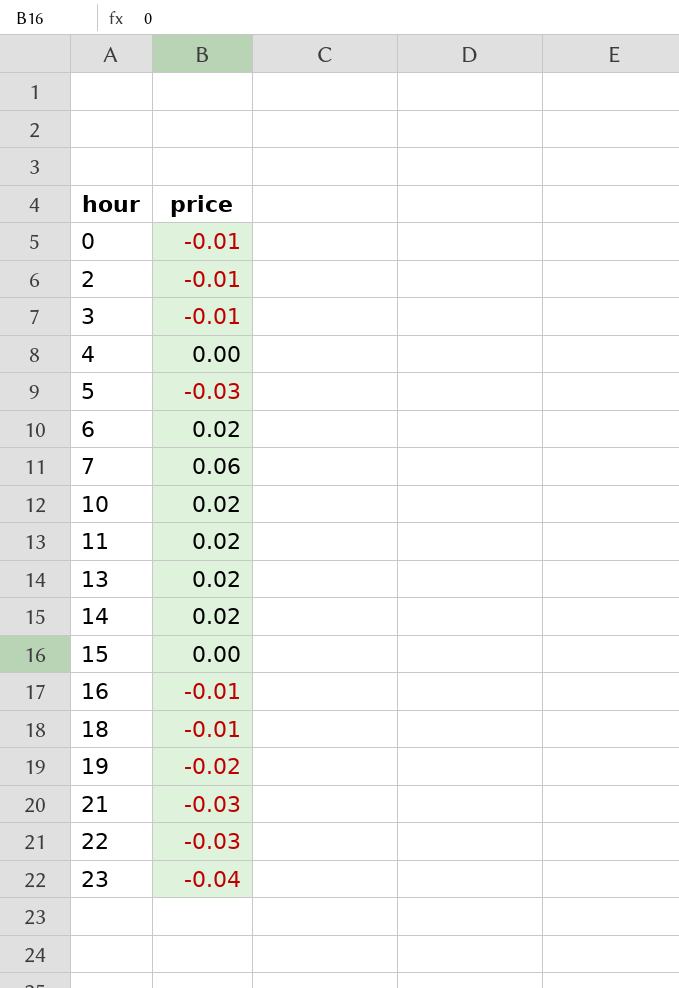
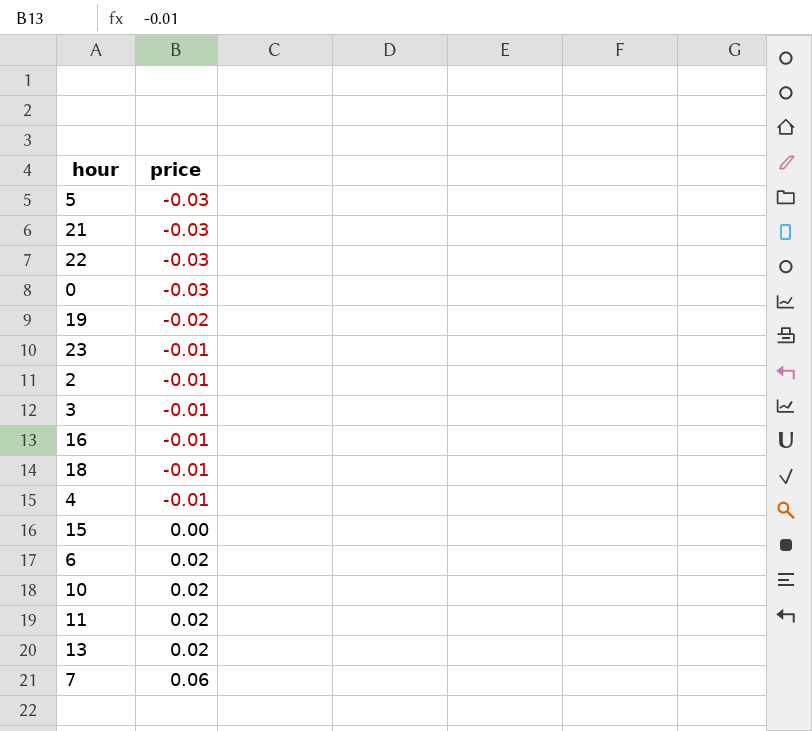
row order: hour ascending -> price ascending
row 14: 0.02 -> none
0 | price: -0.01 -> -0.03
23 | price: -0.04 -> -0.01
4 | price: 0.00 -> -0.01

